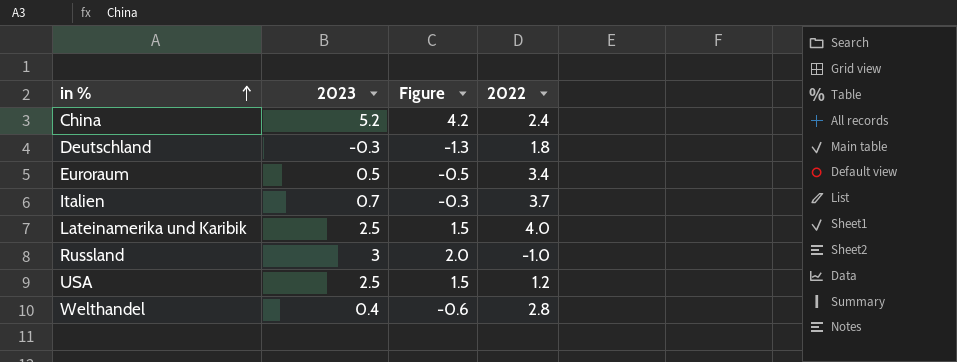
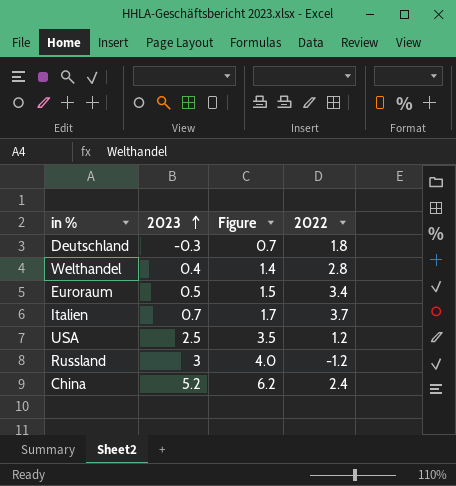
row order: in % ascending -> 2023 ascending
column Figure | formula: [2023] - 1 -> [2023] + 1
row Lateinamerika und Karibik: 2.5 | 1.5 | 4.0 -> none
Russland | 2022: -1.0 -> -1.2

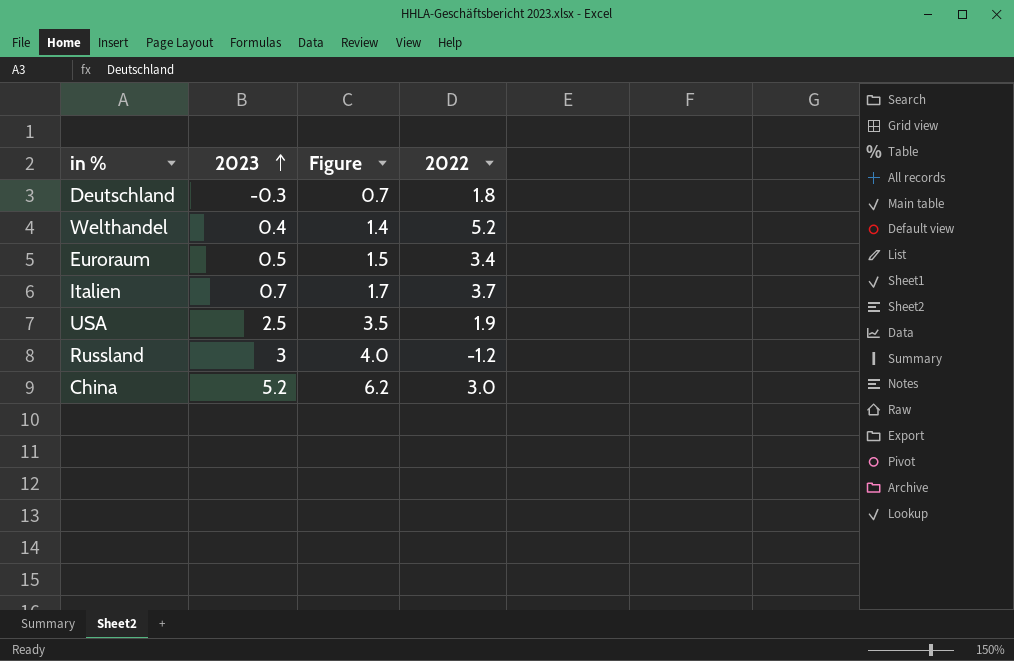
Welthandel | 2022: 2.8 -> 5.2
USA | 2022: 1.2 -> 1.9
China | 2022: 2.4 -> 3.0

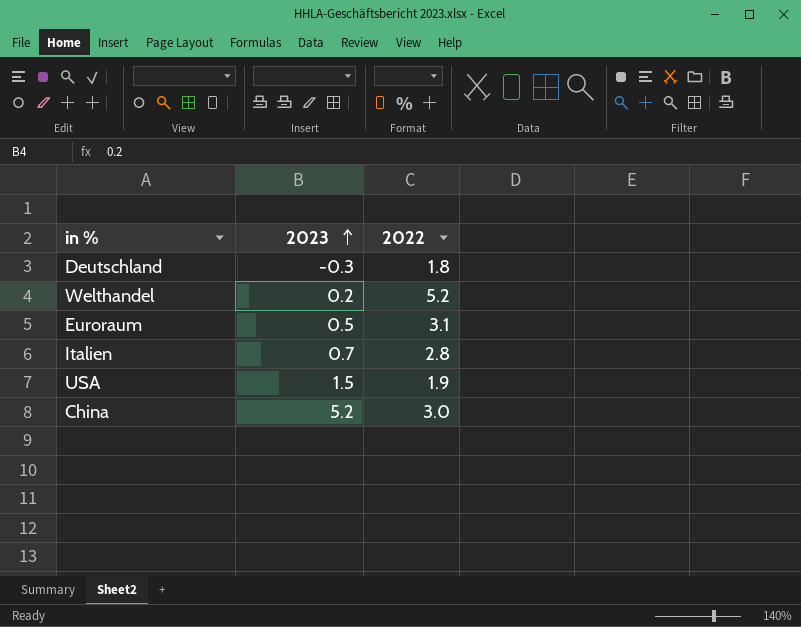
column Figure | formula: [2023] + 1 -> none
row Russland: 3 | 4.0 | -1.2 -> none
Welthandel | 2023: 0.4 -> 0.2
Euroraum | 2022: 3.4 -> 3.1
Italien | 2022: 3.7 -> 2.8
USA | 2023: 2.5 -> 1.5

